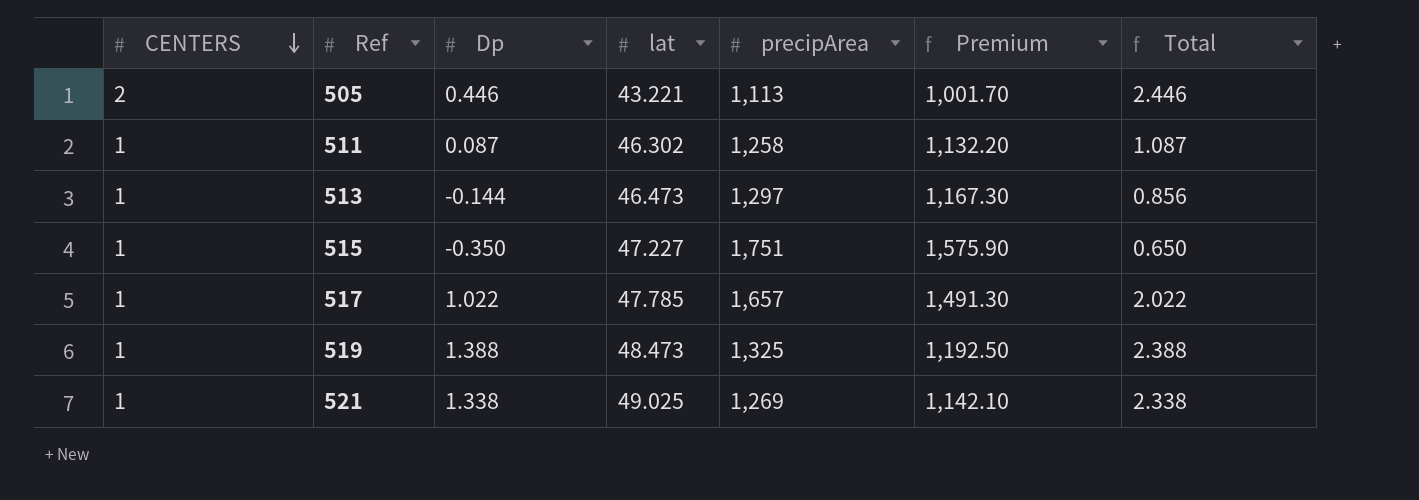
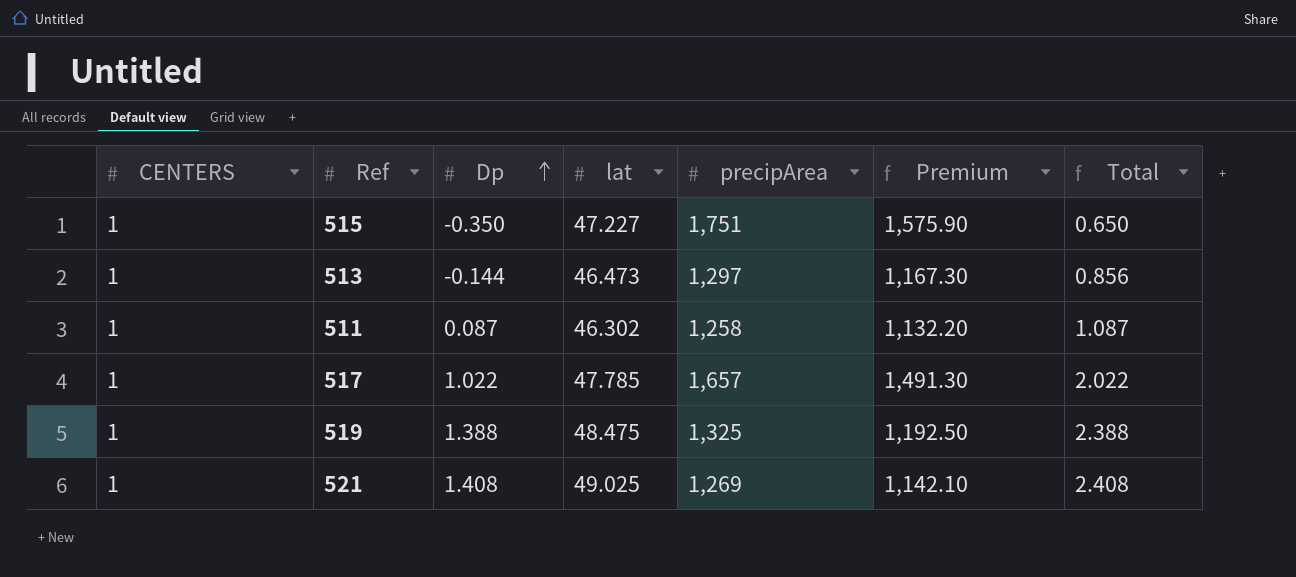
row order: CENTERS descending -> Dp ascending
row 505: 2 | 0.446 | 43.221 | 1,113 | 1,001.70 | 2.446 -> none
519 | lat: 48.473 -> 48.475
521 | Dp: 1.338 -> 1.408
521 | Total: 2.338 -> 2.408

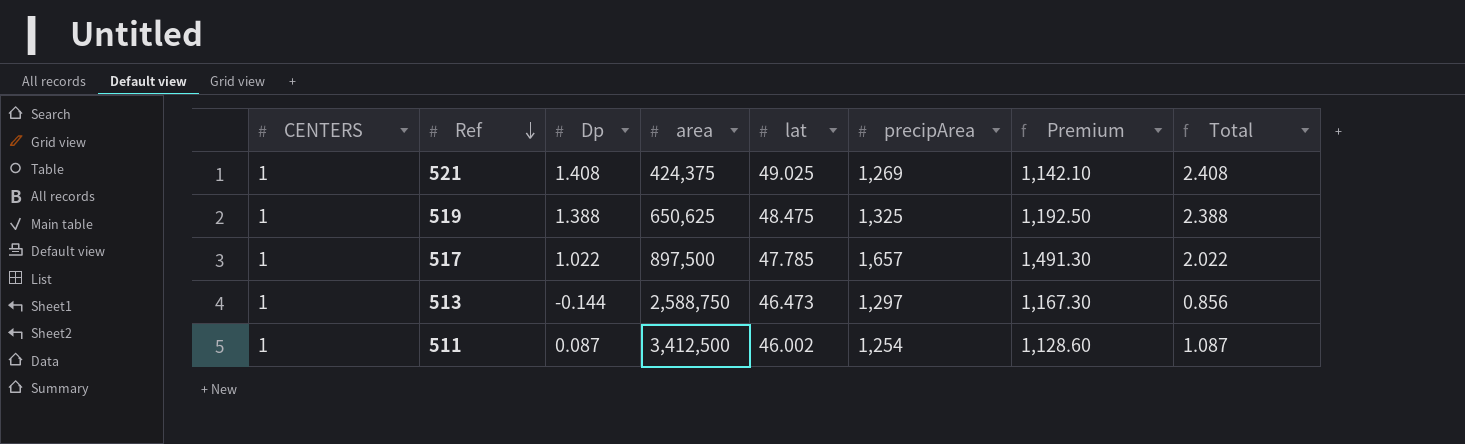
row order: Dp ascending -> Ref descending
column area | position: none -> 4
row 515: 1 | -0.350 | 47.227 | 1,751 | 1,575.90 | 0.650 -> none
511 | lat: 46.302 -> 46.002
511 | precipArea: 1,258 -> 1,254
511 | Premium: 1,132.20 -> 1,128.60

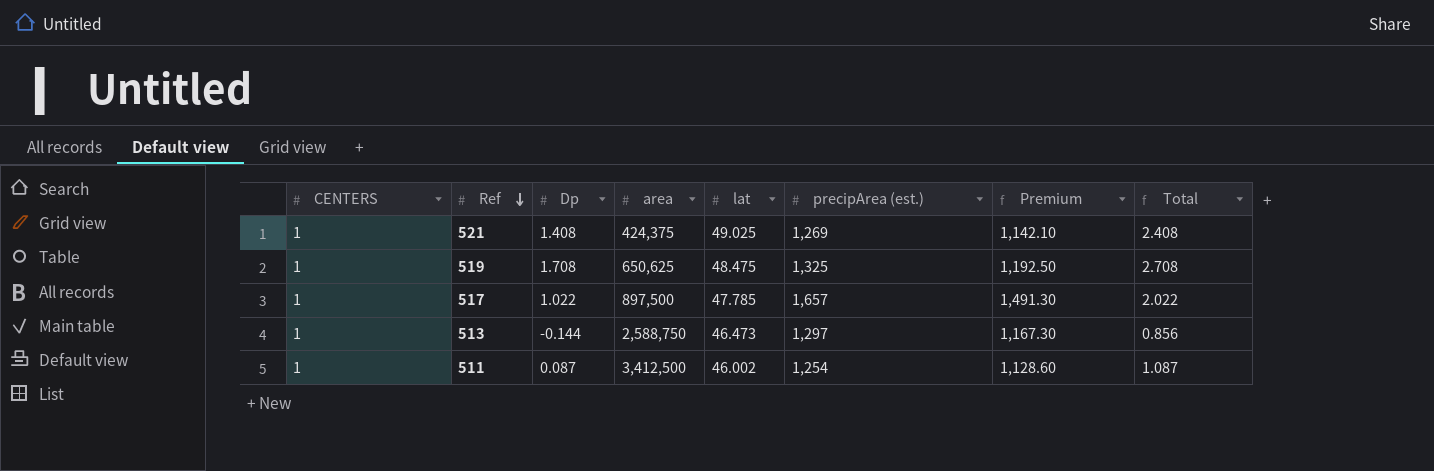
column name: precipArea -> precipArea (est.)
519 | Dp: 1.388 -> 1.708
519 | Total: 2.388 -> 2.708

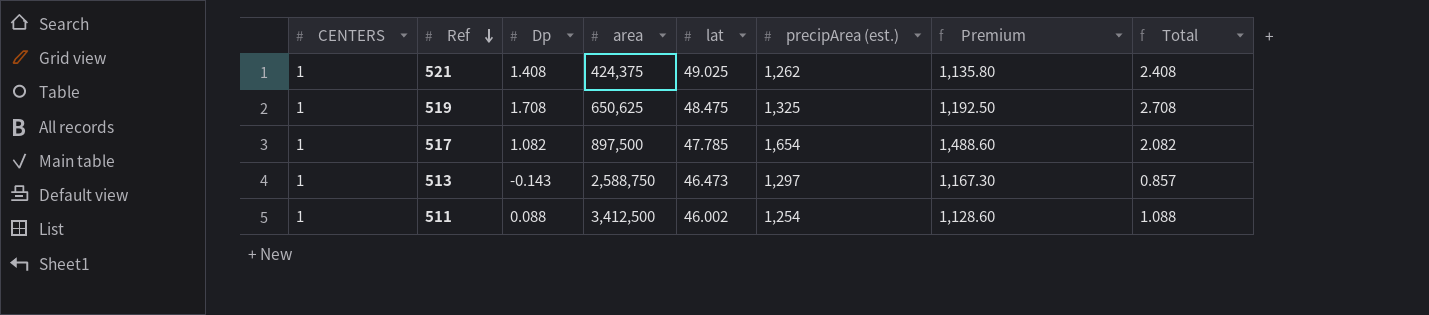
521 | precipArea (est.): 1,269 -> 1,262
521 | Premium: 1,142.10 -> 1,135.80
517 | Dp: 1.022 -> 1.082
517 | precipArea (est.): 1,657 -> 1,654
517 | Premium: 1,491.30 -> 1,488.60
517 | Total: 2.022 -> 2.082
513 | Dp: -0.144 -> -0.143
513 | Total: 0.856 -> 0.857
511 | Dp: 0.087 -> 0.088
511 | Total: 1.087 -> 1.088

